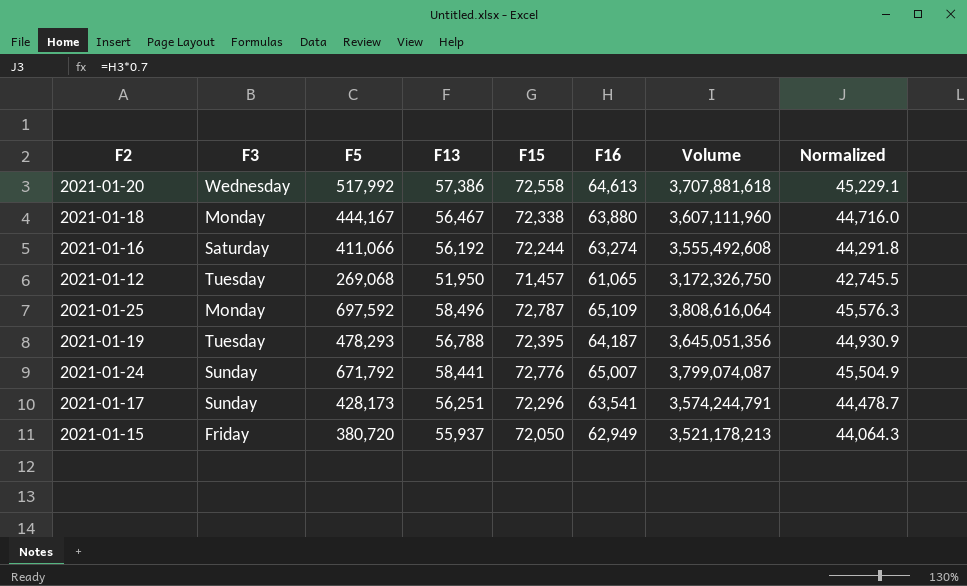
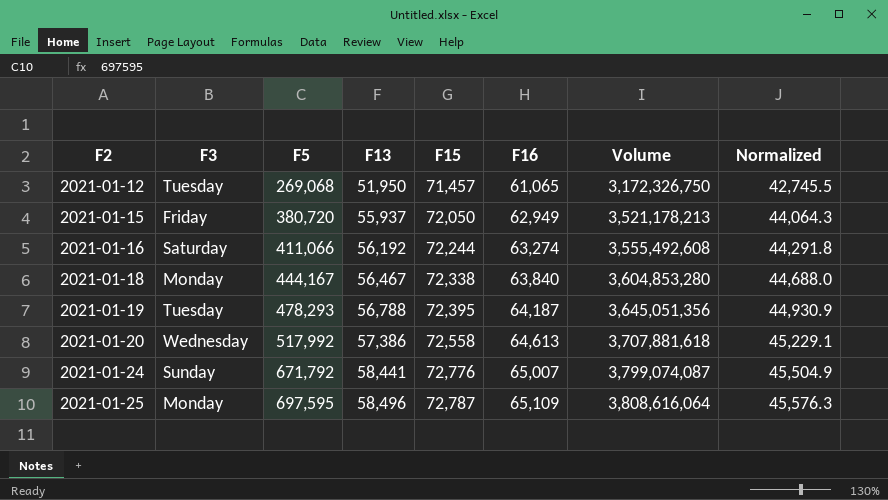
row order: none -> F2 ascending
row 2021-01-17: Sunday | 428,173 | 56,251 | 72,296 | 63,541 | 3,574,244,791 | 44,478.7 -> none
2021-01-18 | F16: 63,880 -> 63,840
2021-01-18 | Volume: 3,607,111,960 -> 3,604,853,280
2021-01-18 | Normalized: 44,716.0 -> 44,688.0
2021-01-25 | F5: 697,592 -> 697,595

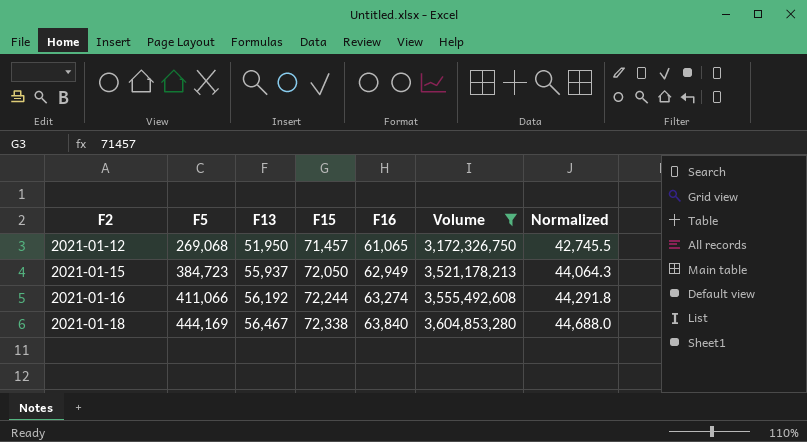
filter: none -> Volume <= 3,604,853,280
column F3 | position: 2 -> none
2021-01-15 | F5: 380,720 -> 384,723
2021-01-18 | F5: 444,167 -> 444,169

